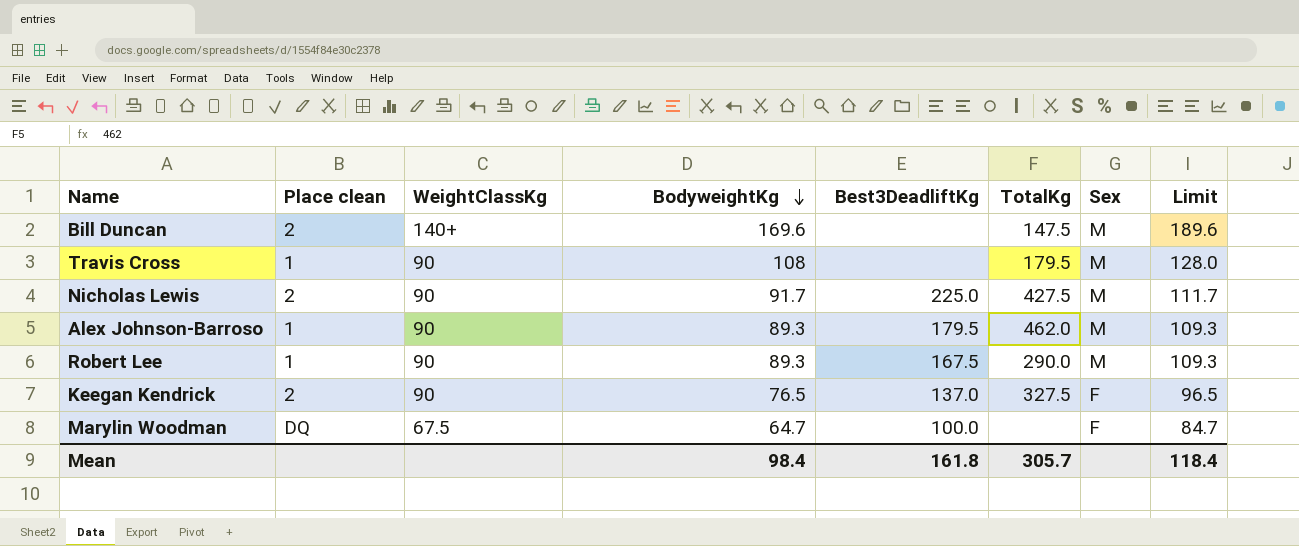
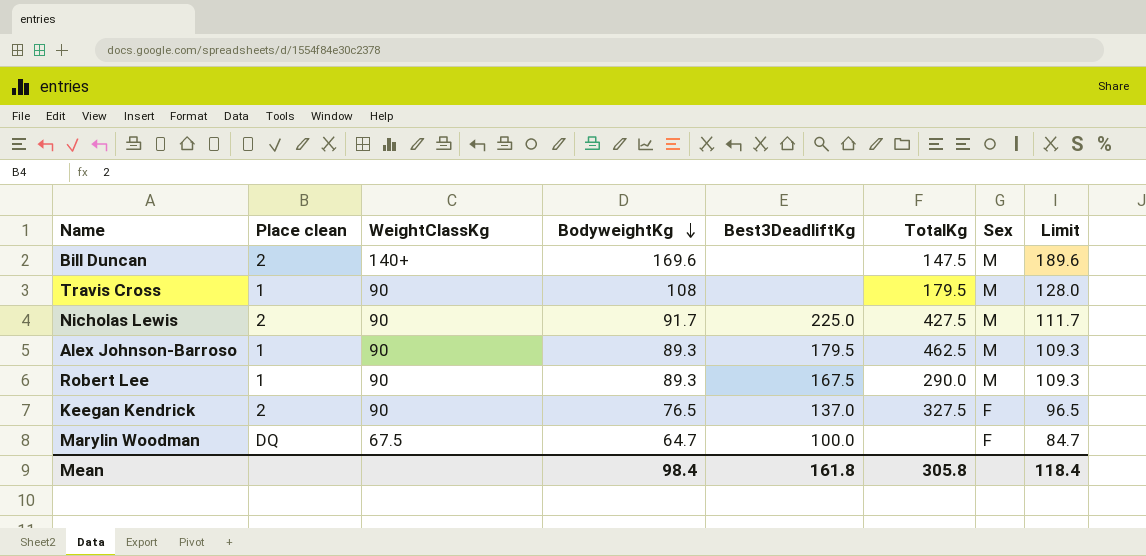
Alex Johnson-Barroso | TotalKg: 462.0 -> 462.5
Mean | TotalKg: 305.7 -> 305.8

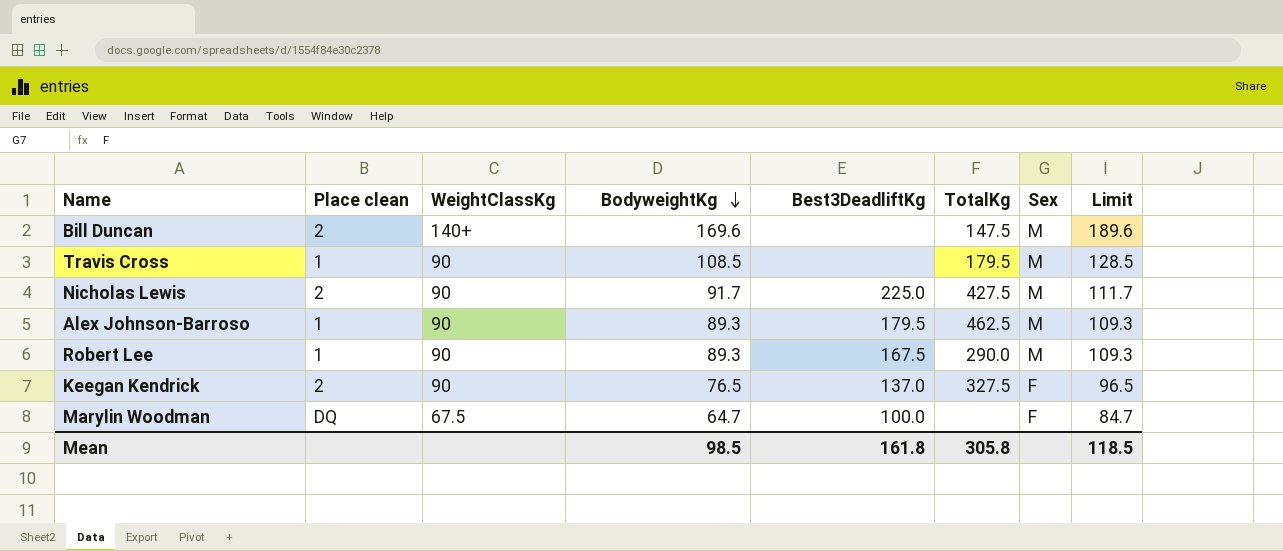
Travis Cross | BodyweightKg: 108 -> 108.5
Travis Cross | Limit: 128.0 -> 128.5
Mean | BodyweightKg: 98.4 -> 98.5
Mean | Limit: 118.4 -> 118.5

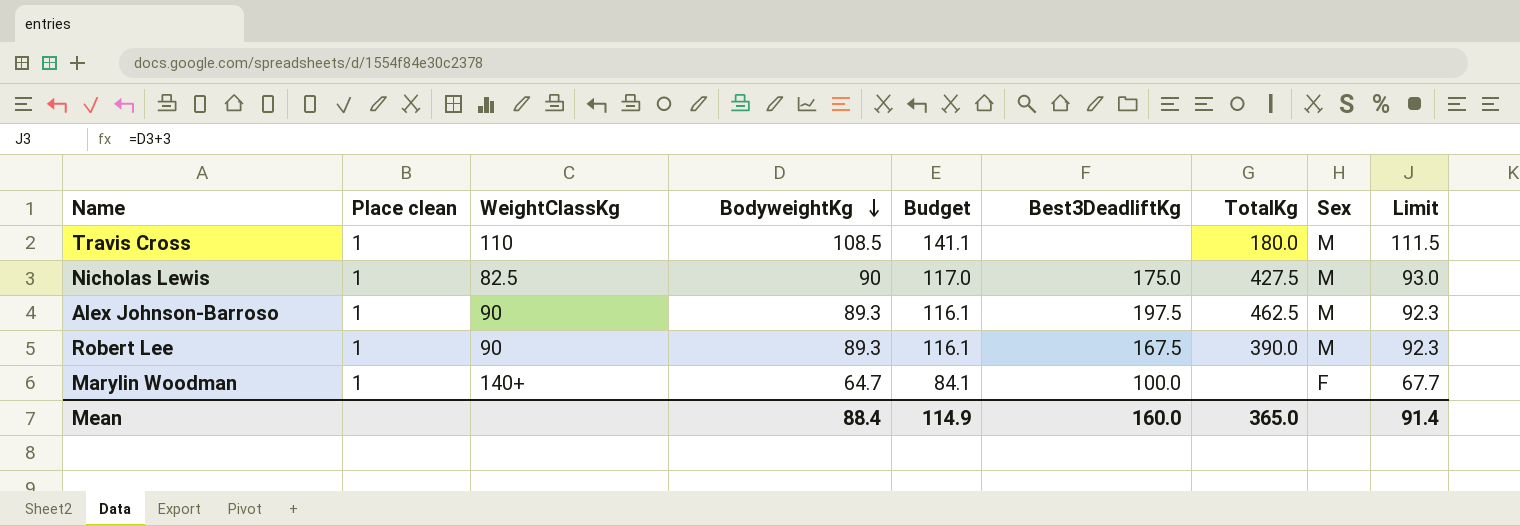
column Budget | formula: none -> [BodyweightKg] * 1.3
column Limit | formula: [BodyweightKg] + 20 -> [BodyweightKg] + 3
row Bill Duncan: 2 | 140+ | 169.6 | none | 147.5 | M | 189.6 -> none
row Keegan Kendrick: 2 | 90 | 76.5 | 137.0 | 327.5 | F | 96.5 -> none
Travis Cross | WeightClassKg: 90 -> 110
Travis Cross | TotalKg: 179.5 -> 180.0
Nicholas Lewis | Place clean: 2 -> 1
Nicholas Lewis | WeightClassKg: 90 -> 82.5
Nicholas Lewis | BodyweightKg: 91.7 -> 90
Nicholas Lewis | Best3DeadliftKg: 225.0 -> 175.0
Alex Johnson-Barroso | Best3DeadliftKg: 179.5 -> 197.5
Robert Lee | TotalKg: 290.0 -> 390.0
Marylin Woodman | Place clean: DQ -> 1
Marylin Woodman | WeightClassKg: 67.5 -> 140+
Mean | BodyweightKg: 98.5 -> 88.4
Mean | Best3DeadliftKg: 161.8 -> 160.0
Mean | TotalKg: 305.8 -> 365.0
Mean | Limit: 118.5 -> 91.4

